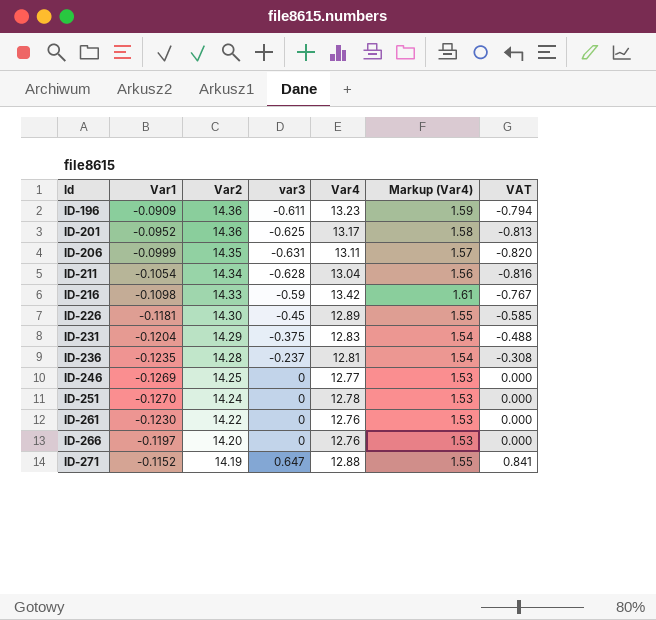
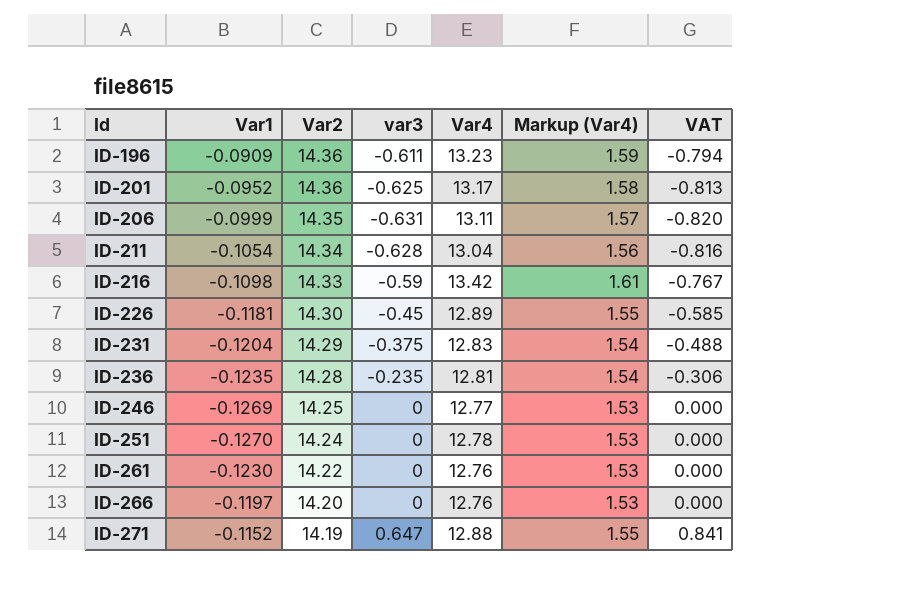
ID-236 | var3: -0.237 -> -0.235
ID-236 | VAT: -0.308 -> -0.306

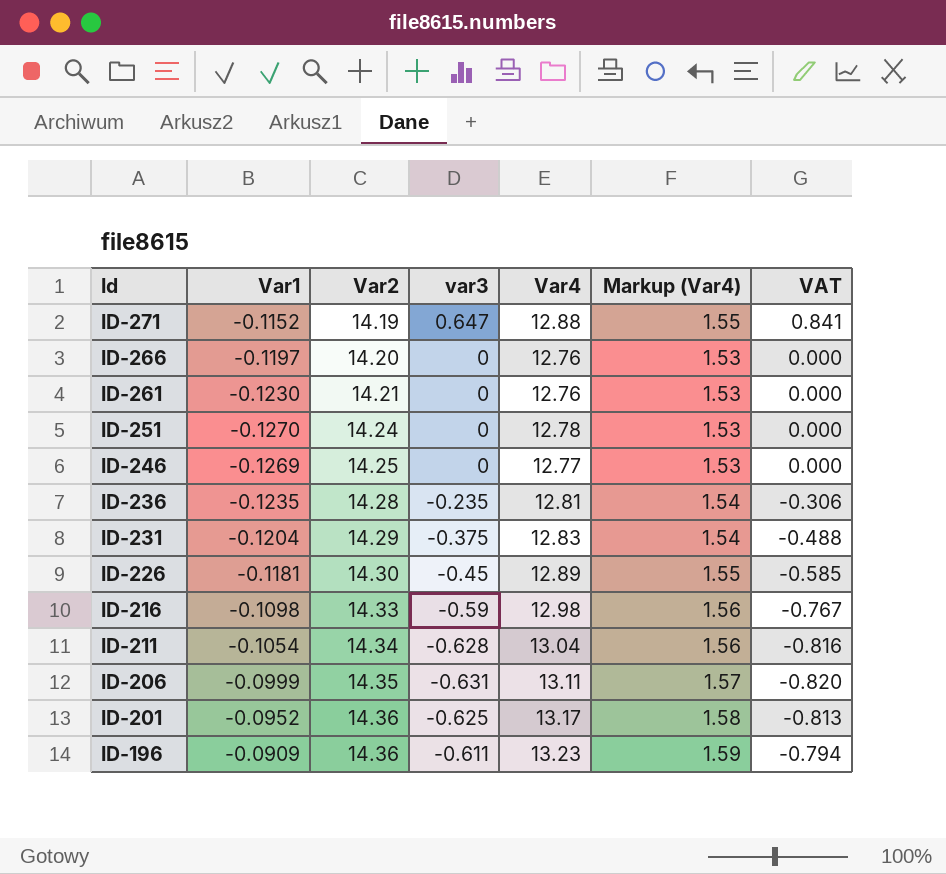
row order: Id ascending -> Id descending
ID-261 | Var2: 14.22 -> 14.21
ID-216 | Var4: 13.42 -> 12.98
ID-216 | Markup (Var4): 1.61 -> 1.56

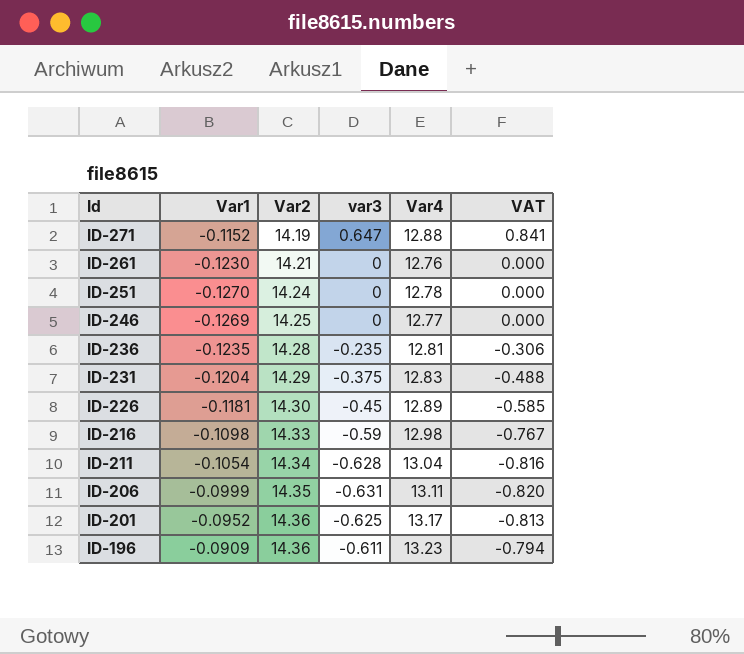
column Markup (Var4) | formula: [Var4] * 0.12 -> none
row ID-266: -0.1197 | 14.20 | 0 | 12.76 | 1.53 | 0.000 -> none

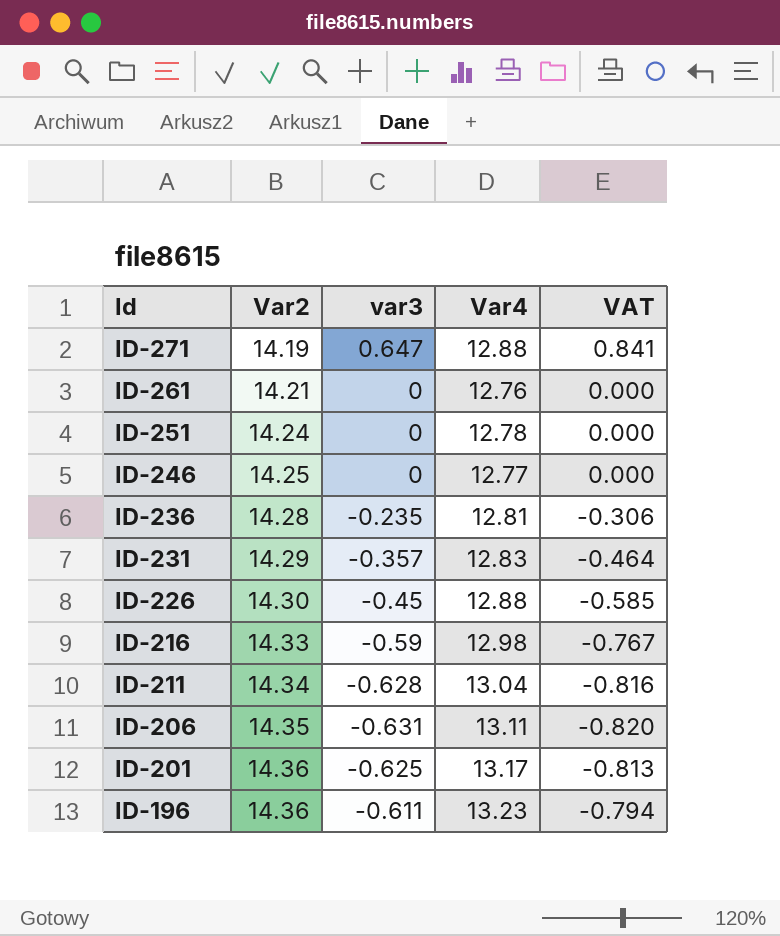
column Var1 | position: 2 -> none
ID-231 | var3: -0.375 -> -0.357
ID-231 | VAT: -0.488 -> -0.464
ID-226 | Var4: 12.89 -> 12.88

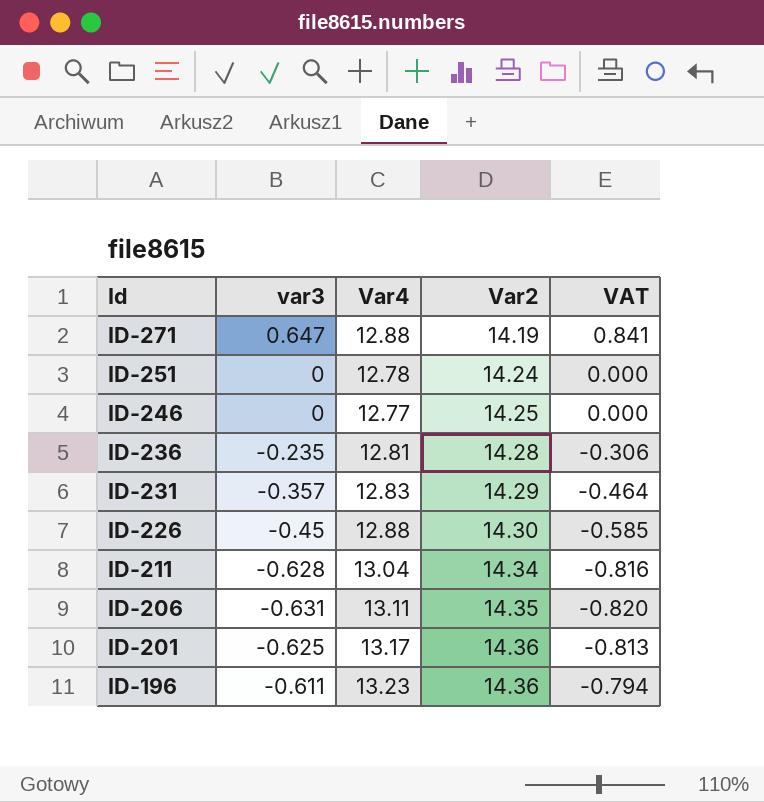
column Var2 | position: 2 -> 4
row ID-261: 14.21 | 0 | 12.76 | 0.000 -> none
row ID-216: 14.33 | -0.59 | 12.98 | -0.767 -> none

